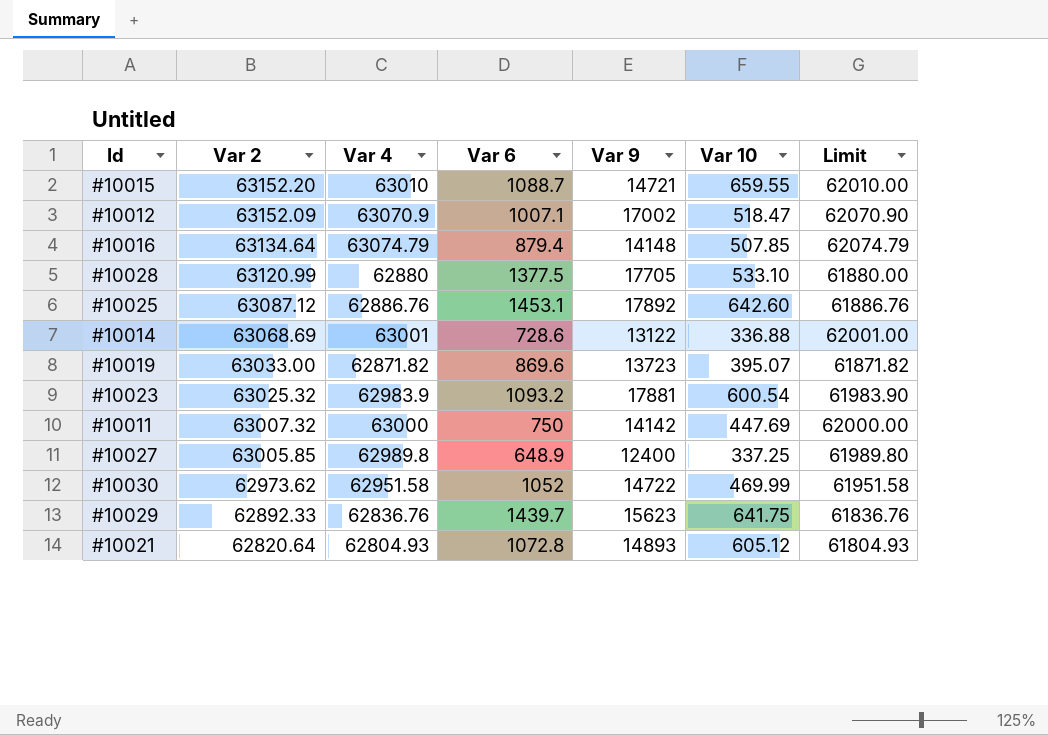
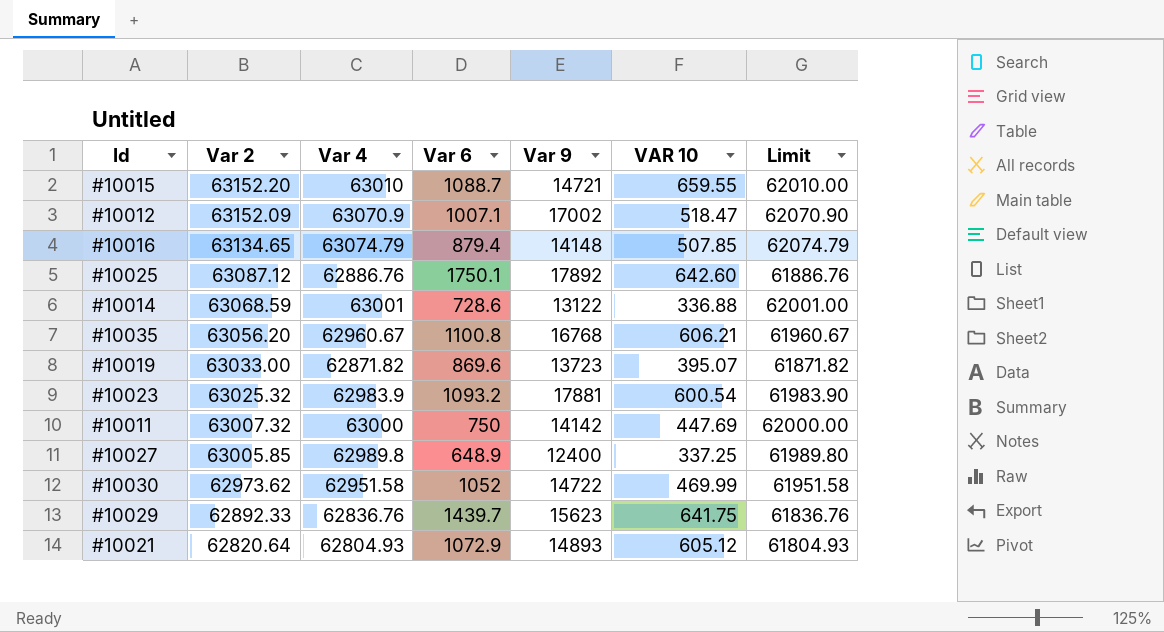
column name: Var 10 -> VAR 10
row #10028: 63120.99 | 62880 | 1377.5 | 17705 | 533.10 | 61880.00 -> none
#10016 | Var 2: 63134.64 -> 63134.65
#10025 | Var 6: 1453.1 -> 1750.1
#10014 | Var 2: 63068.69 -> 63068.59
row #10035: none -> 63056.20 | 62960.67 | 1100.8 | 16768 | 606.21 | 61960.67
#10021 | Var 6: 1072.8 -> 1072.9

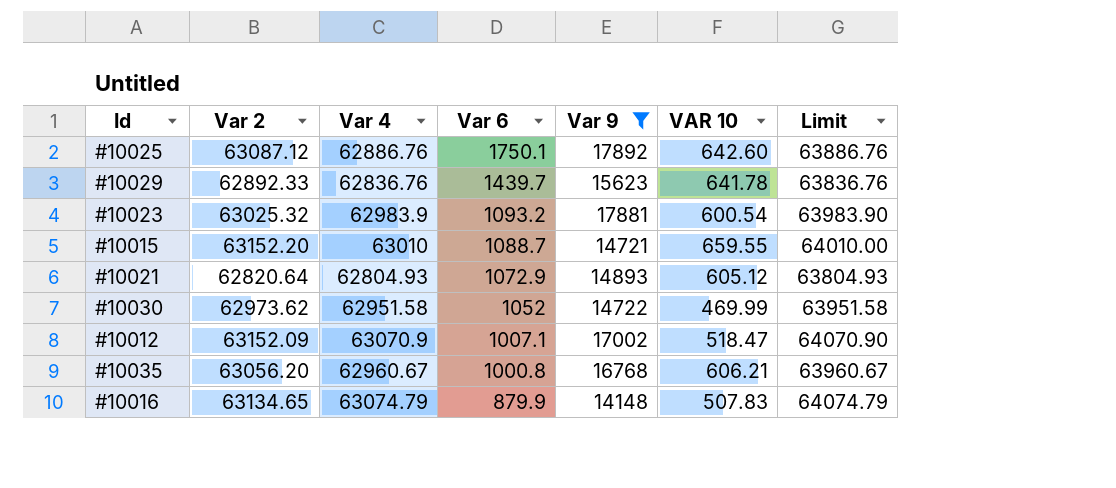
filter: none -> Var 9 >= 14148
row order: Var 2 descending -> Var 6 descending
column Limit | formula: [Var 4] - 1000 -> [Var 4] + 1000
#10029 | VAR 10: 641.75 -> 641.78
#10035 | Var 6: 1100.8 -> 1000.8
#10016 | Var 6: 879.4 -> 879.9
#10016 | VAR 10: 507.85 -> 507.83

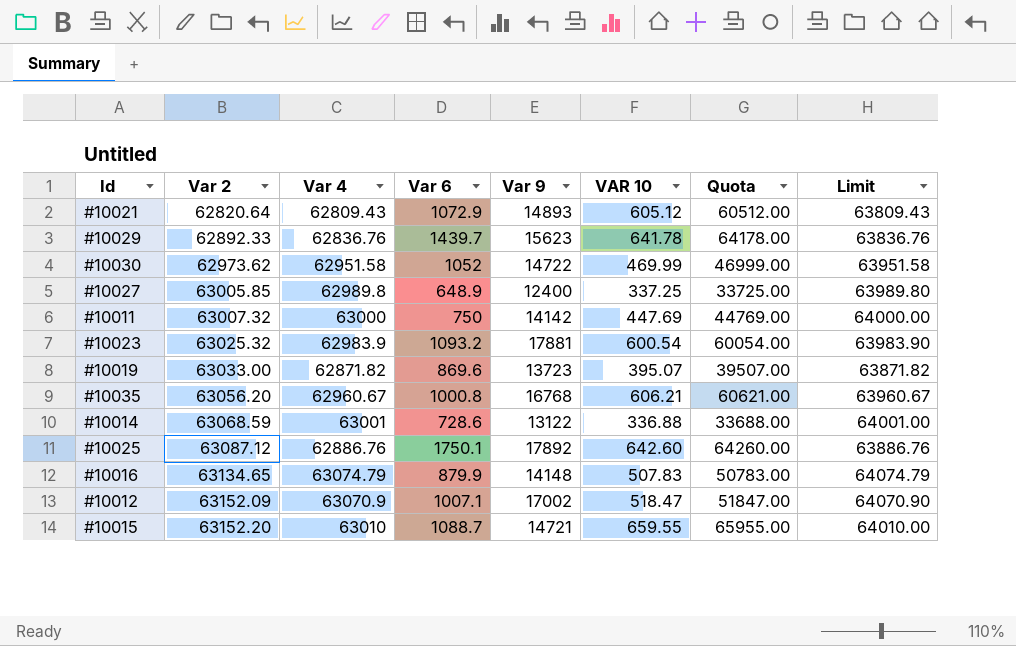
filter: Var 9 >= 14148 -> none
row order: Var 6 descending -> Var 2 ascending
column Quota | formula: none -> [VAR 10] * 100
#10021 | Var 4: 62804.93 -> 62809.43
#10021 | Limit: 63804.93 -> 63809.43

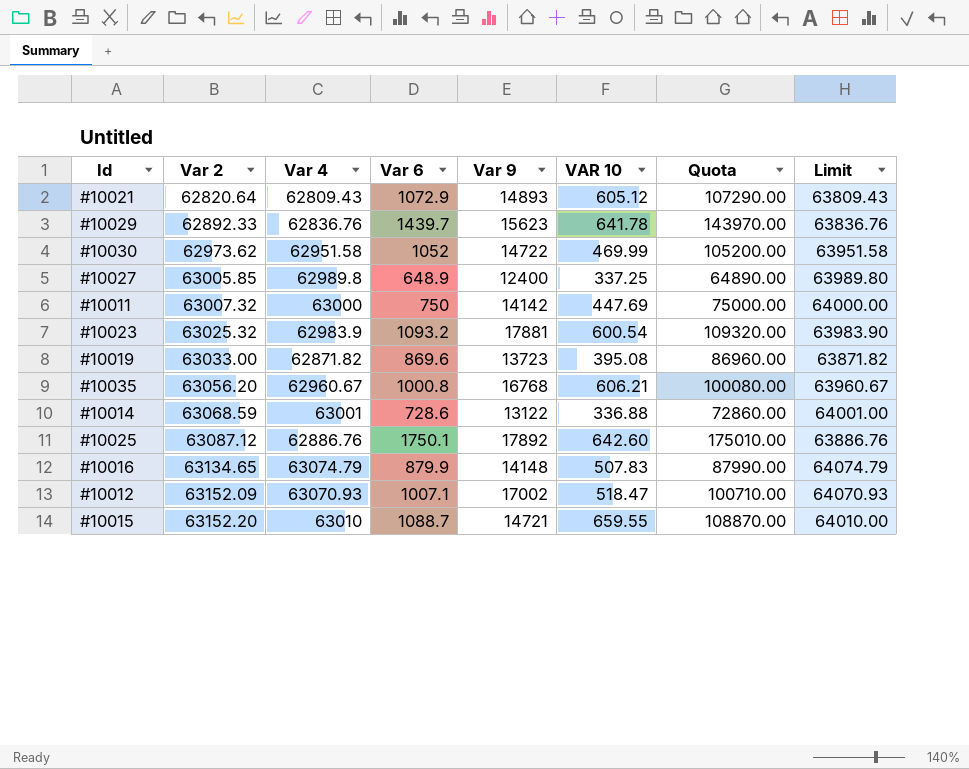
column Quota | formula: [VAR 10] * 100 -> [Var 6] * 100
#10019 | VAR 10: 395.07 -> 395.08
#10012 | Var 4: 63070.9 -> 63070.93
#10012 | Limit: 64070.90 -> 64070.93

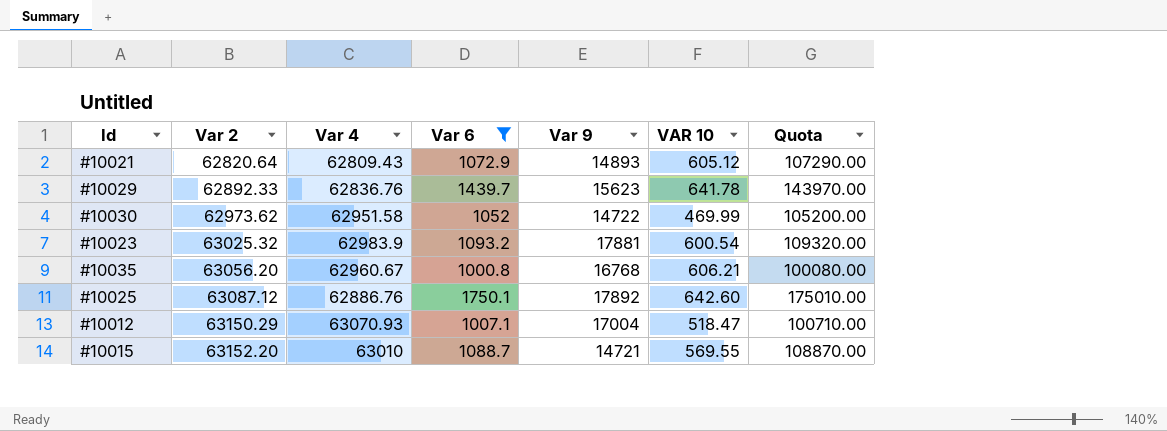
filter: none -> Var 6 >= 1000.8
column Limit | formula: [Var 4] + 1000 -> none
#10012 | Var 2: 63152.09 -> 63150.29
#10012 | Var 9: 17002 -> 17004
#10015 | VAR 10: 659.55 -> 569.55

